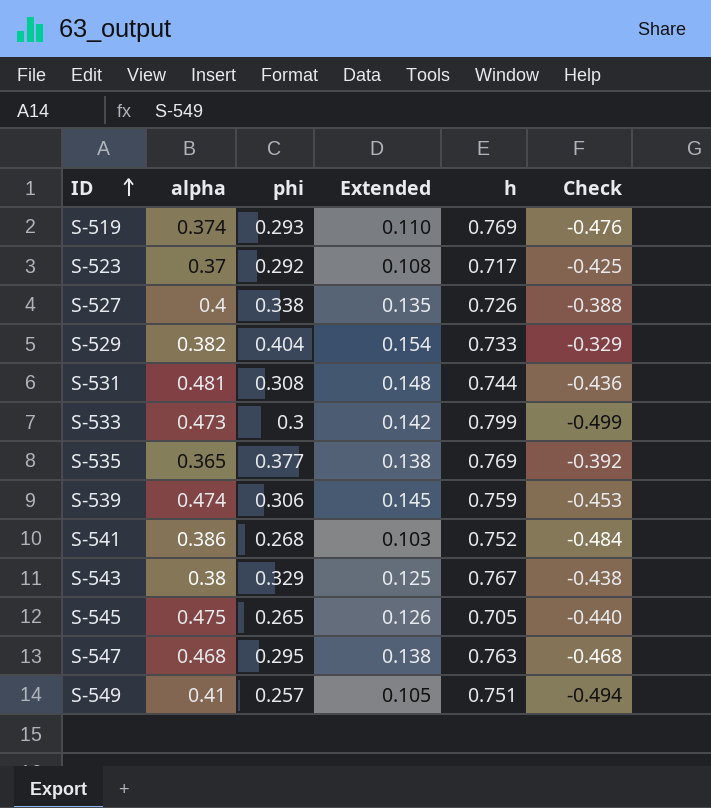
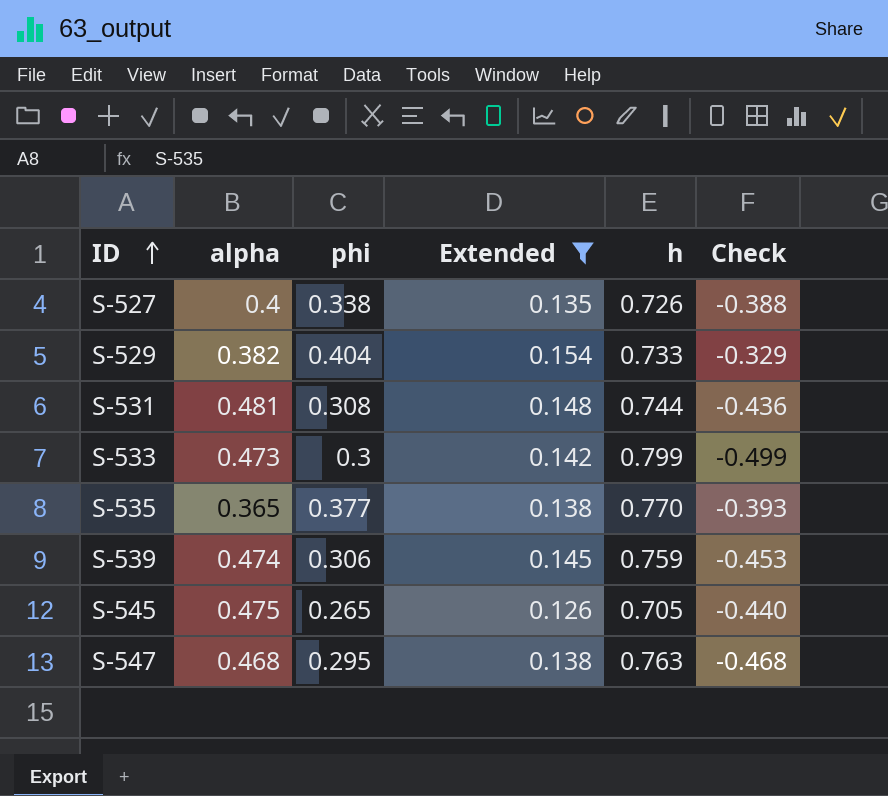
filter: none -> Extended >= 0.126
S-535 | h: 0.769 -> 0.770
S-535 | Check: -0.392 -> -0.393

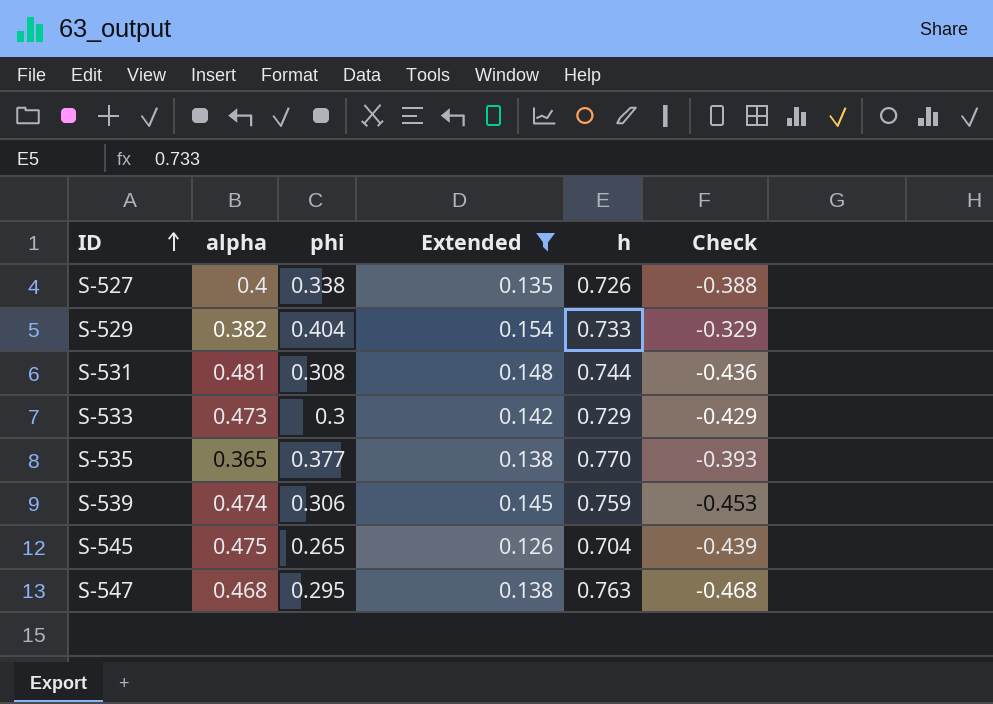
S-533 | h: 0.799 -> 0.729
S-533 | Check: -0.499 -> -0.429
S-545 | h: 0.705 -> 0.704
S-545 | Check: -0.440 -> -0.439

